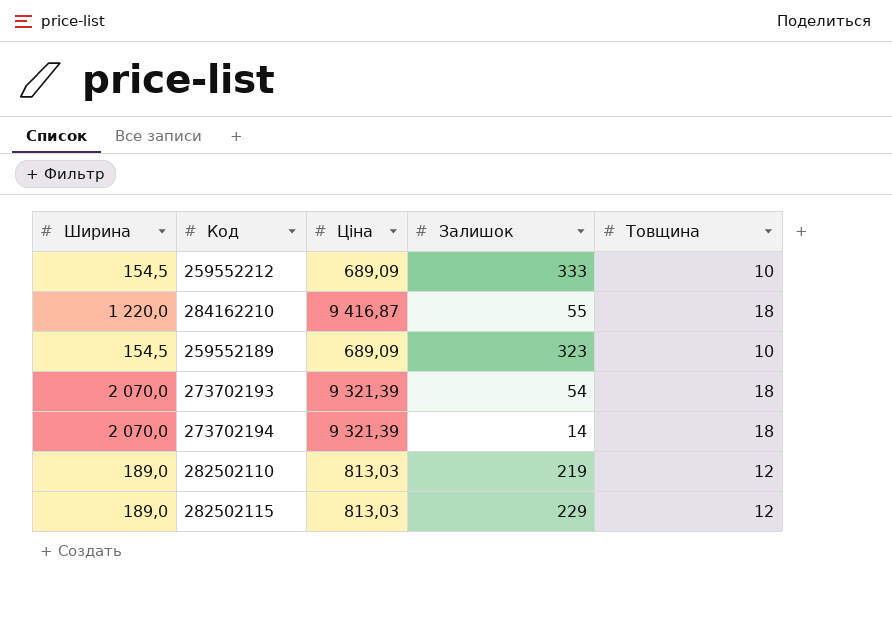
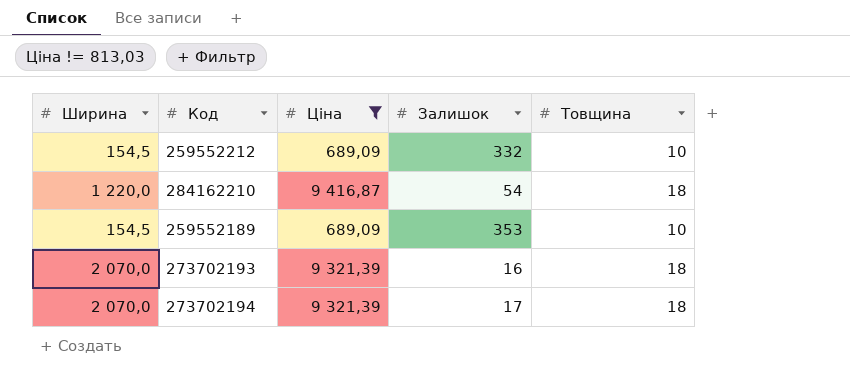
filter: none -> Ціна != 813,03
259552212 | Залишок: 333 -> 332
284162210 | Залишок: 55 -> 54
259552189 | Залишок: 323 -> 353
273702193 | Залишок: 54 -> 16
273702194 | Залишок: 14 -> 17

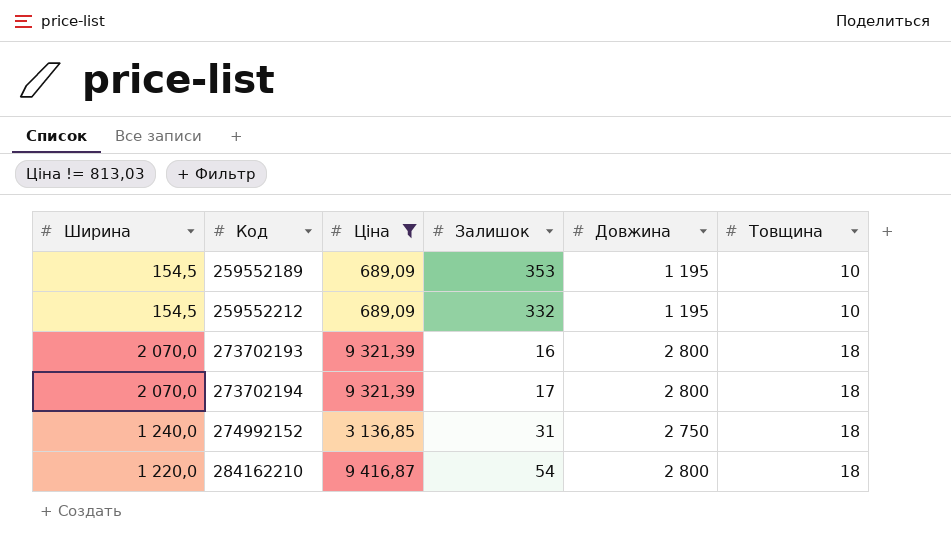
row order: none -> Код ascending
column Довжина | position: none -> 5
row 274992152: none -> 1 240,0 | 3 136,85 | 31 | 2 750 | 18

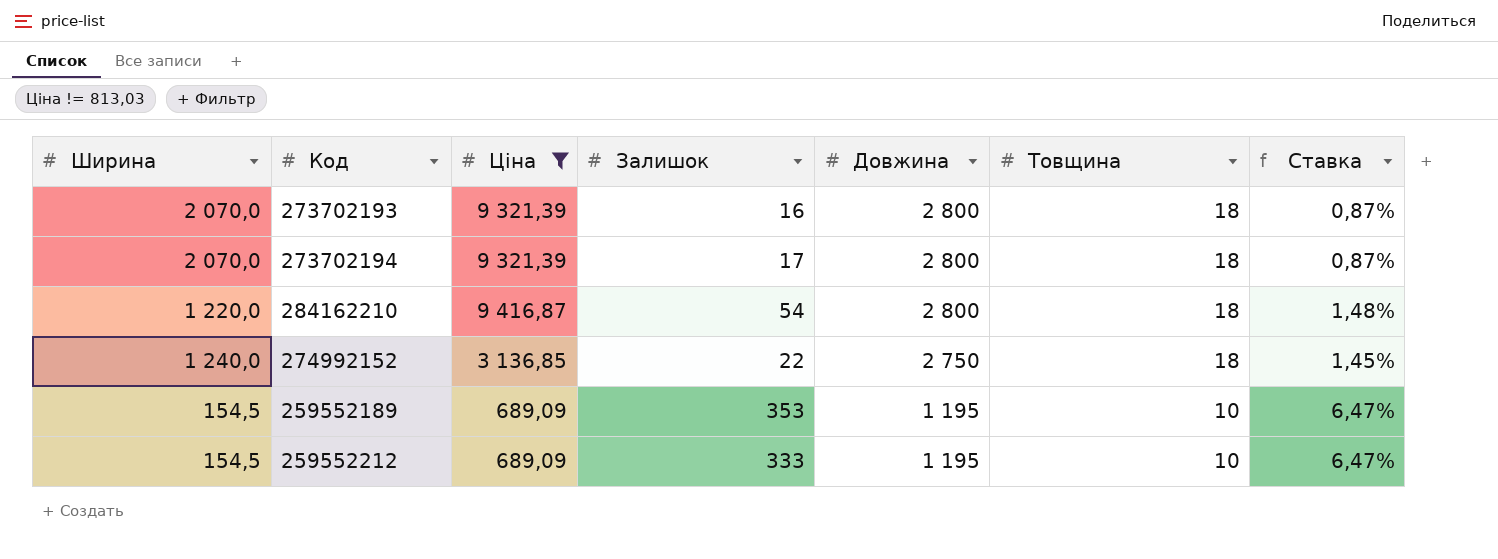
row order: Код ascending -> Довжина descending
column Ставка | formula: none -> [Товщина] / [Ширина]
274992152 | Залишок: 31 -> 22
259552212 | Залишок: 332 -> 333

